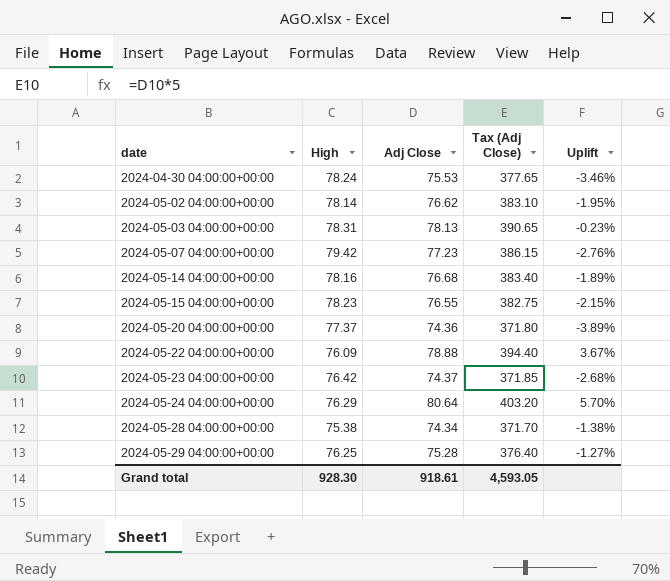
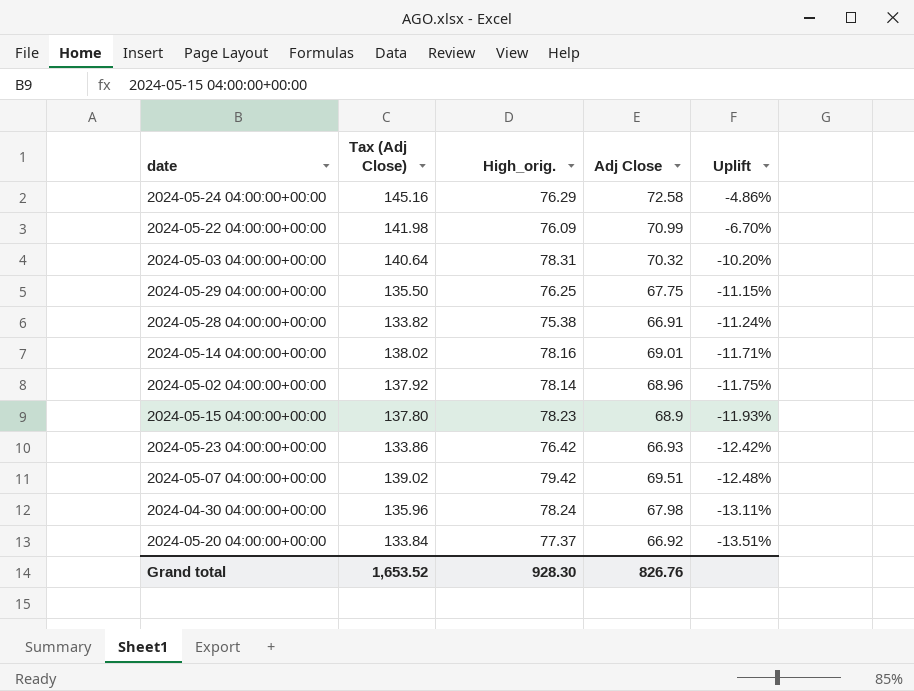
row order: date ascending -> Uplift descending
column Tax (Adj Close) | formula: [Adj Close] * 5 -> [Adj Close] * 2
column Tax (Adj Close) | position: 4 -> 2
column name: High -> High_orig.
2024-05-24 04:00:00+00:00 | Adj Close: 80.64 -> 72.58
2024-05-24 04:00:00+00:00 | Uplift: 5.70% -> -4.86%
2024-05-22 04:00:00+00:00 | Adj Close: 78.88 -> 70.99
2024-05-22 04:00:00+00:00 | Uplift: 3.67% -> -6.70%
2024-05-03 04:00:00+00:00 | Adj Close: 78.13 -> 70.32
2024-05-03 04:00:00+00:00 | Uplift: -0.23% -> -10.20%
2024-05-29 04:00:00+00:00 | Adj Close: 75.28 -> 67.75
2024-05-29 04:00:00+00:00 | Uplift: -1.27% -> -11.15%
2024-05-28 04:00:00+00:00 | Adj Close: 74.34 -> 66.91
2024-05-28 04:00:00+00:00 | Uplift: -1.38% -> -11.24%
2024-05-14 04:00:00+00:00 | Adj Close: 76.68 -> 69.01
2024-05-14 04:00:00+00:00 | Uplift: -1.89% -> -11.71%
2024-05-02 04:00:00+00:00 | Adj Close: 76.62 -> 68.96
2024-05-02 04:00:00+00:00 | Uplift: -1.95% -> -11.75%
2024-05-15 04:00:00+00:00 | Adj Close: 76.55 -> 68.9
2024-05-15 04:00:00+00:00 | Uplift: -2.15% -> -11.93%
2024-05-23 04:00:00+00:00 | Adj Close: 74.37 -> 66.93
2024-05-23 04:00:00+00:00 | Uplift: -2.68% -> -12.42%
2024-05-07 04:00:00+00:00 | Adj Close: 77.23 -> 69.51
2024-05-07 04:00:00+00:00 | Uplift: -2.76% -> -12.48%
2024-04-30 04:00:00+00:00 | Adj Close: 75.53 -> 67.98
2024-04-30 04:00:00+00:00 | Uplift: -3.46% -> -13.11%
2024-05-20 04:00:00+00:00 | Adj Close: 74.36 -> 66.92
2024-05-20 04:00:00+00:00 | Uplift: -3.89% -> -13.51%
Grand total | Tax (Adj Close): 4,593.05 -> 1,653.52
Grand total | Adj Close: 918.61 -> 826.76

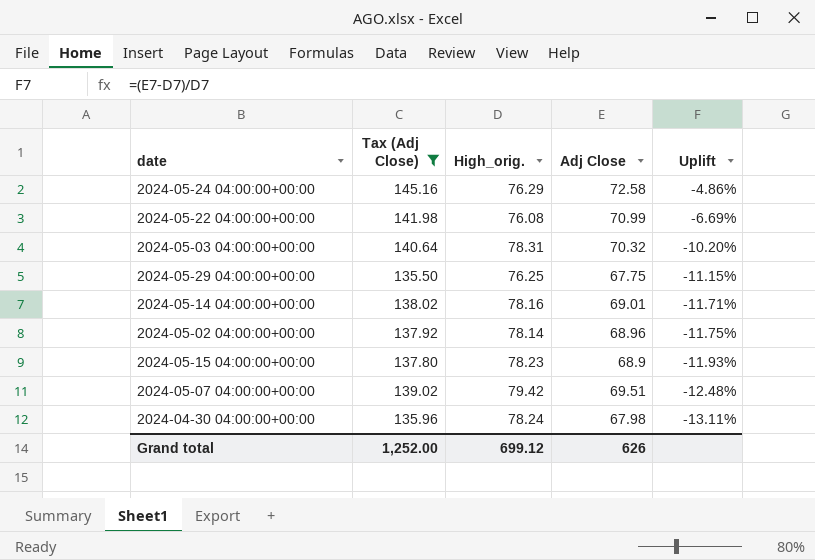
filter: none -> Tax (Adj Close) >= 135.50
2024-05-22 04:00:00+00:00 | High_orig.: 76.09 -> 76.08
2024-05-22 04:00:00+00:00 | Uplift: -6.70% -> -6.69%
Grand total | Tax (Adj Close): 1,653.52 -> 1,252.00
Grand total | High_orig.: 928.30 -> 699.12
Grand total | Adj Close: 826.76 -> 626

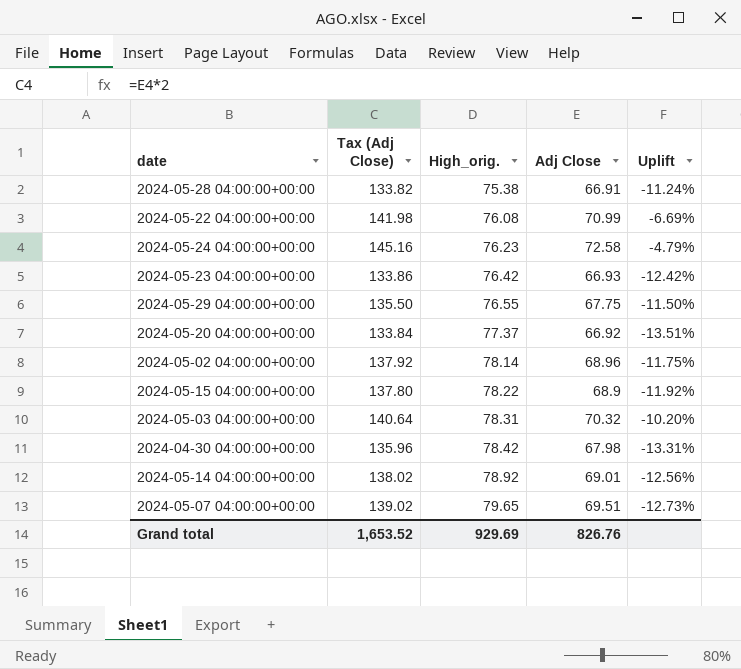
filter: Tax (Adj Close) >= 135.50 -> none
row order: Uplift descending -> High_orig. ascending
2024-05-24 04:00:00+00:00 | High_orig.: 76.29 -> 76.23
2024-05-24 04:00:00+00:00 | Uplift: -4.86% -> -4.79%
2024-05-29 04:00:00+00:00 | High_orig.: 76.25 -> 76.55
2024-05-29 04:00:00+00:00 | Uplift: -11.15% -> -11.50%
2024-05-15 04:00:00+00:00 | High_orig.: 78.23 -> 78.22
2024-05-15 04:00:00+00:00 | Uplift: -11.93% -> -11.92%
2024-04-30 04:00:00+00:00 | High_orig.: 78.24 -> 78.42
2024-04-30 04:00:00+00:00 | Uplift: -13.11% -> -13.31%
2024-05-14 04:00:00+00:00 | High_orig.: 78.16 -> 78.92
2024-05-14 04:00:00+00:00 | Uplift: -11.71% -> -12.56%
2024-05-07 04:00:00+00:00 | High_orig.: 79.42 -> 79.65
2024-05-07 04:00:00+00:00 | Uplift: -12.48% -> -12.73%
Grand total | Tax (Adj Close): 1,252.00 -> 1,653.52
Grand total | High_orig.: 699.12 -> 929.69
Grand total | Adj Close: 626 -> 826.76

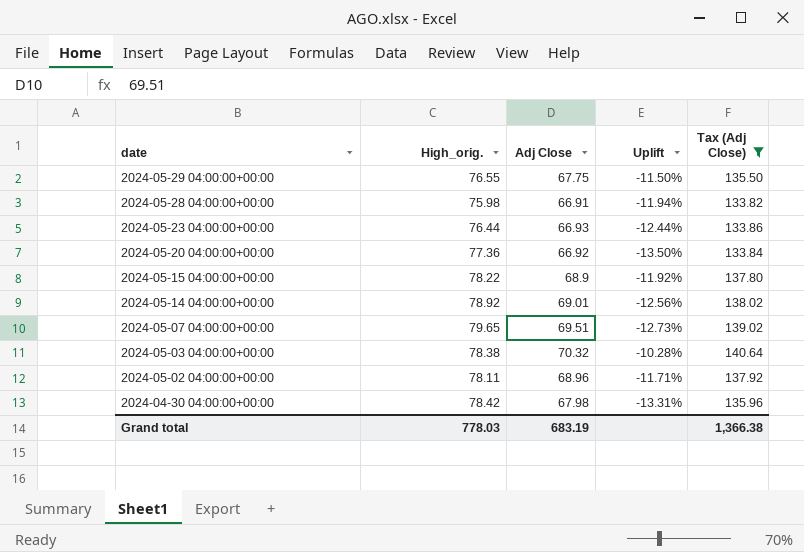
filter: none -> Tax (Adj Close) <= 140.64
row order: High_orig. ascending -> date descending
column Tax (Adj Close) | position: 2 -> 5
2024-05-28 04:00:00+00:00 | High_orig.: 75.38 -> 75.98
2024-05-28 04:00:00+00:00 | Uplift: -11.24% -> -11.94%
2024-05-23 04:00:00+00:00 | High_orig.: 76.42 -> 76.44
2024-05-23 04:00:00+00:00 | Uplift: -12.42% -> -12.44%
2024-05-20 04:00:00+00:00 | High_orig.: 77.37 -> 77.36
2024-05-20 04:00:00+00:00 | Uplift: -13.51% -> -13.50%
2024-05-03 04:00:00+00:00 | High_orig.: 78.31 -> 78.38
2024-05-03 04:00:00+00:00 | Uplift: -10.20% -> -10.28%
2024-05-02 04:00:00+00:00 | High_orig.: 78.14 -> 78.11
2024-05-02 04:00:00+00:00 | Uplift: -11.75% -> -11.71%
Grand total | High_orig.: 929.69 -> 778.03
Grand total | Adj Close: 826.76 -> 683.19
Grand total | Tax (Adj Close): 1,653.52 -> 1,366.38

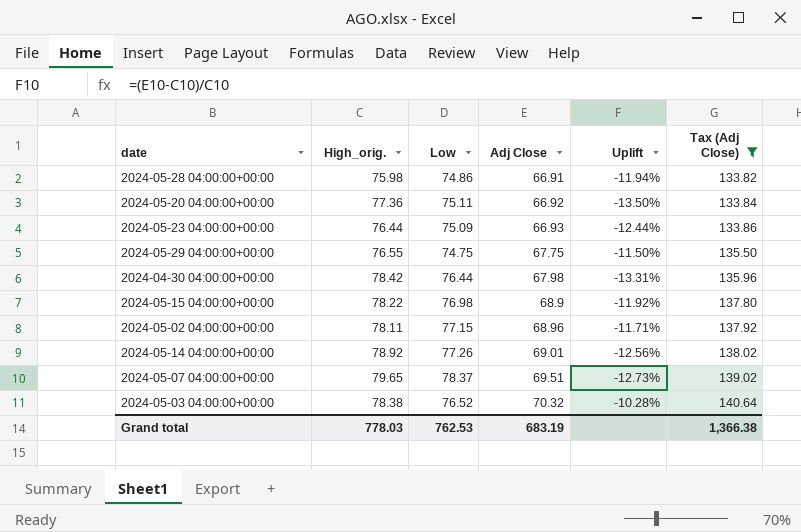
row order: date descending -> Adj Close ascending
column Low | position: none -> 3

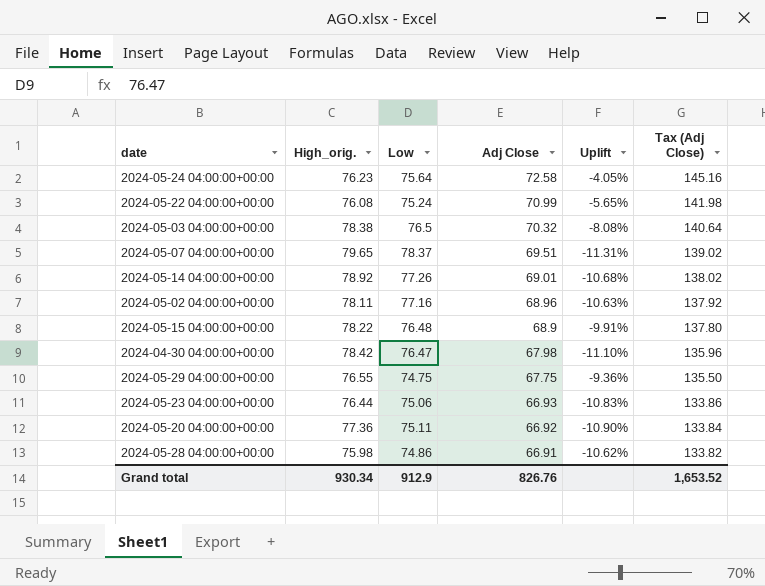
filter: Tax (Adj Close) <= 140.64 -> none
row order: Adj Close ascending -> Adj Close descending
column Uplift | formula: ([Adj Close] - [High_orig.]) / [High_orig.] -> ([Adj Close] - [Low]) / [Low]
2024-05-03 04:00:00+00:00 | Low: 76.52 -> 76.5
2024-05-02 04:00:00+00:00 | Low: 77.15 -> 77.16
2024-05-15 04:00:00+00:00 | Low: 76.98 -> 76.48
2024-04-30 04:00:00+00:00 | Low: 76.44 -> 76.47
2024-05-23 04:00:00+00:00 | Low: 75.09 -> 75.06
Grand total | High_orig.: 778.03 -> 930.34
Grand total | Low: 762.53 -> 912.9
Grand total | Adj Close: 683.19 -> 826.76
Grand total | Tax (Adj Close): 1,366.38 -> 1,653.52

